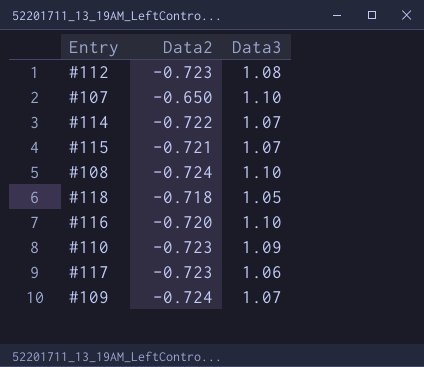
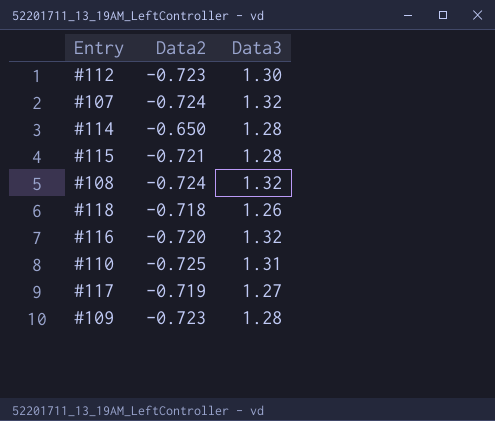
#112 | Data3: 1.08 -> 1.30
#107 | Data2: -0.650 -> -0.724
#107 | Data3: 1.10 -> 1.32
#114 | Data2: -0.722 -> -0.650
#114 | Data3: 1.07 -> 1.28
#115 | Data3: 1.07 -> 1.28
#108 | Data3: 1.10 -> 1.32
#118 | Data3: 1.05 -> 1.26
#116 | Data3: 1.10 -> 1.32
#110 | Data2: -0.723 -> -0.725
#110 | Data3: 1.09 -> 1.31
#117 | Data2: -0.723 -> -0.719
#117 | Data3: 1.06 -> 1.27
#109 | Data2: -0.724 -> -0.723
#109 | Data3: 1.07 -> 1.28

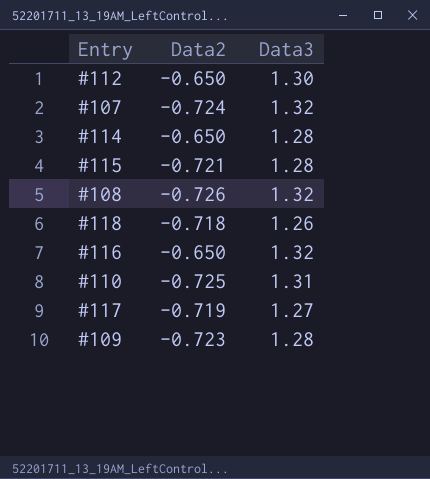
#112 | Data2: -0.723 -> -0.650
#108 | Data2: -0.724 -> -0.726
#116 | Data2: -0.720 -> -0.650

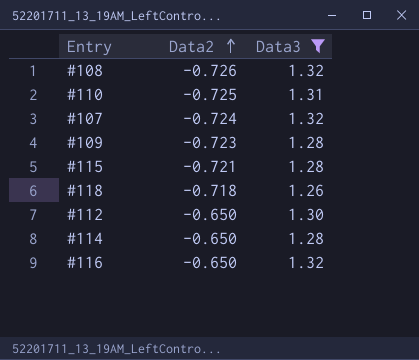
filter: none -> Data3 != 1.27
row order: none -> Data2 ascending

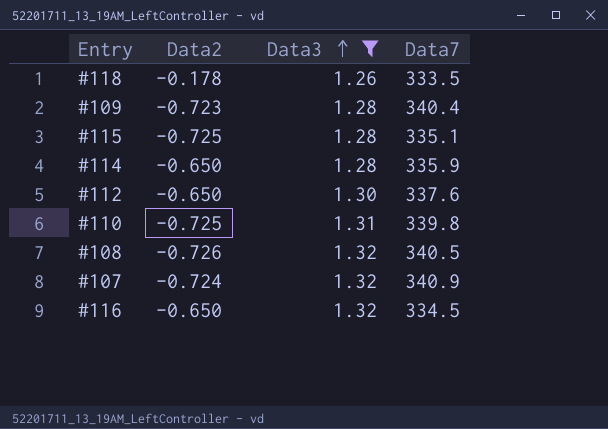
row order: Data2 ascending -> Data3 ascending
column Data7 | position: none -> 4
#118 | Data2: -0.718 -> -0.178
#115 | Data2: -0.721 -> -0.725

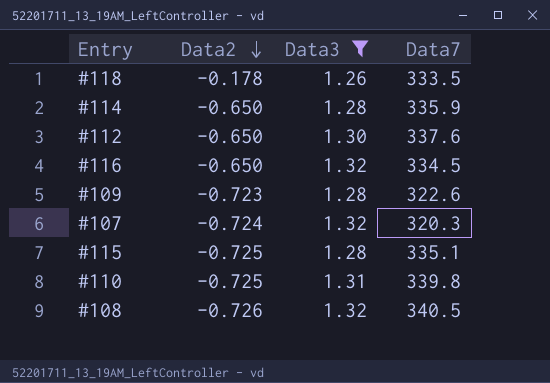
row order: Data3 ascending -> Data2 descending
#109 | Data7: 340.4 -> 322.6
#107 | Data7: 340.9 -> 320.3

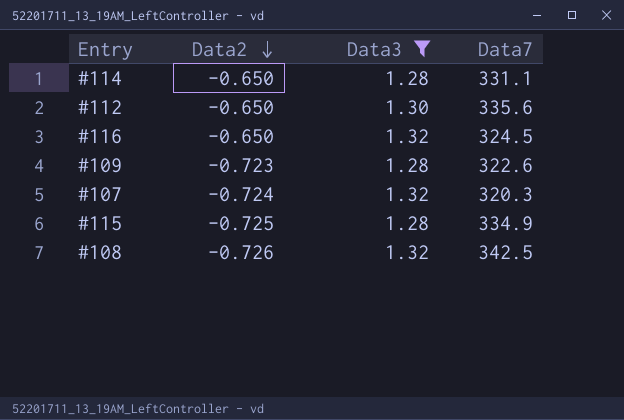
row #118: -0.178 | 1.26 | 333.5 -> none
row #110: -0.725 | 1.31 | 339.8 -> none
#114 | Data7: 335.9 -> 331.1
#112 | Data7: 337.6 -> 335.6
#116 | Data7: 334.5 -> 324.5
#115 | Data7: 335.1 -> 334.9
#108 | Data7: 340.5 -> 342.5

